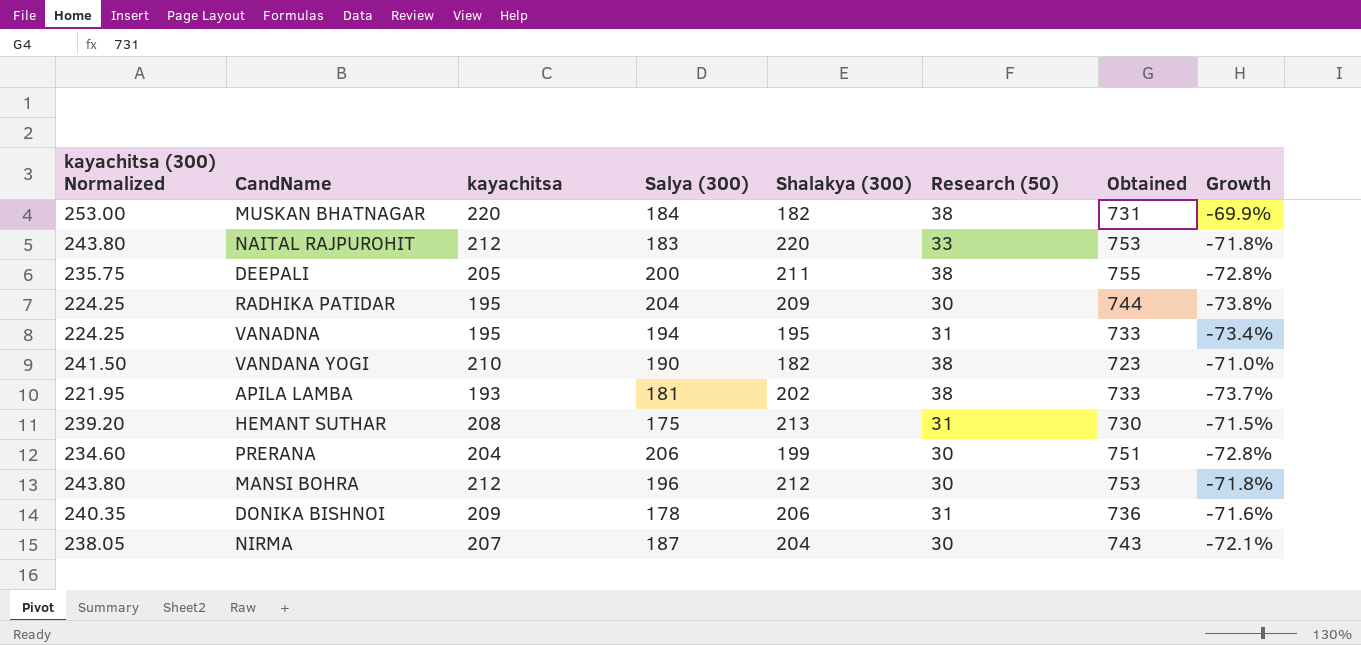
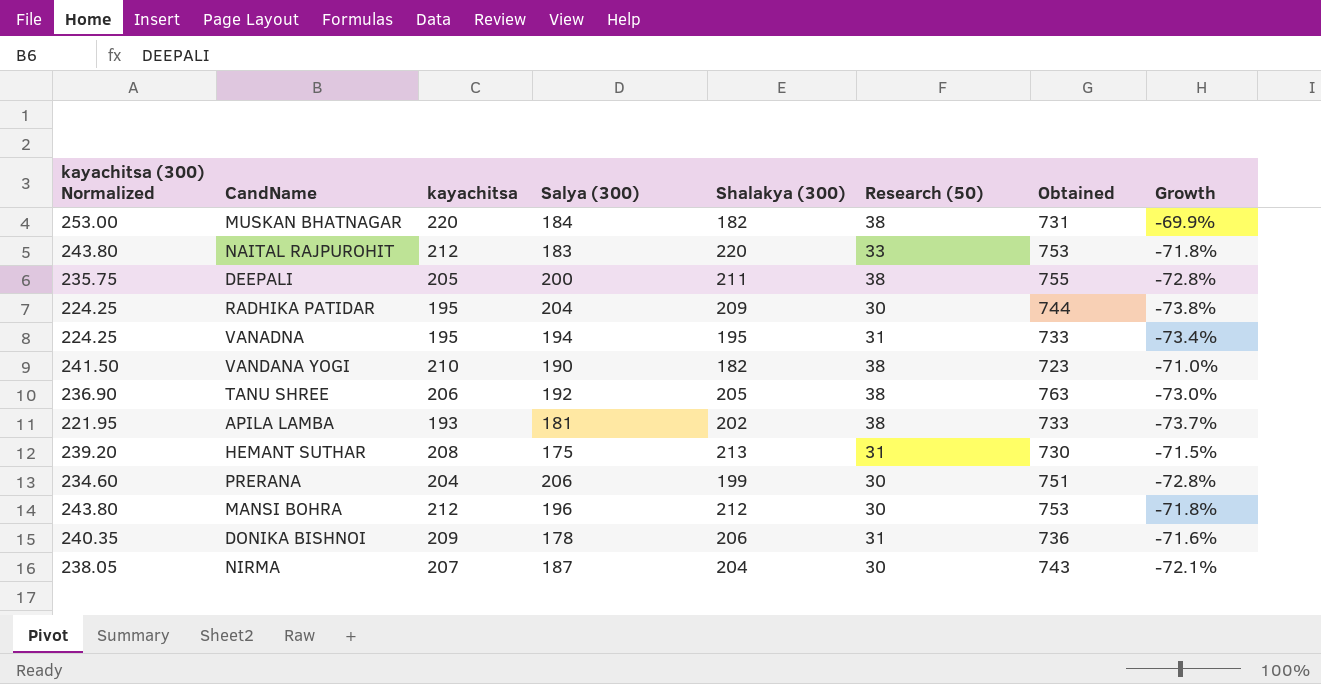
row TANU SHREE: none -> 236.90 | 206 | 192 | 205 | 38 | 763 | -73.0%

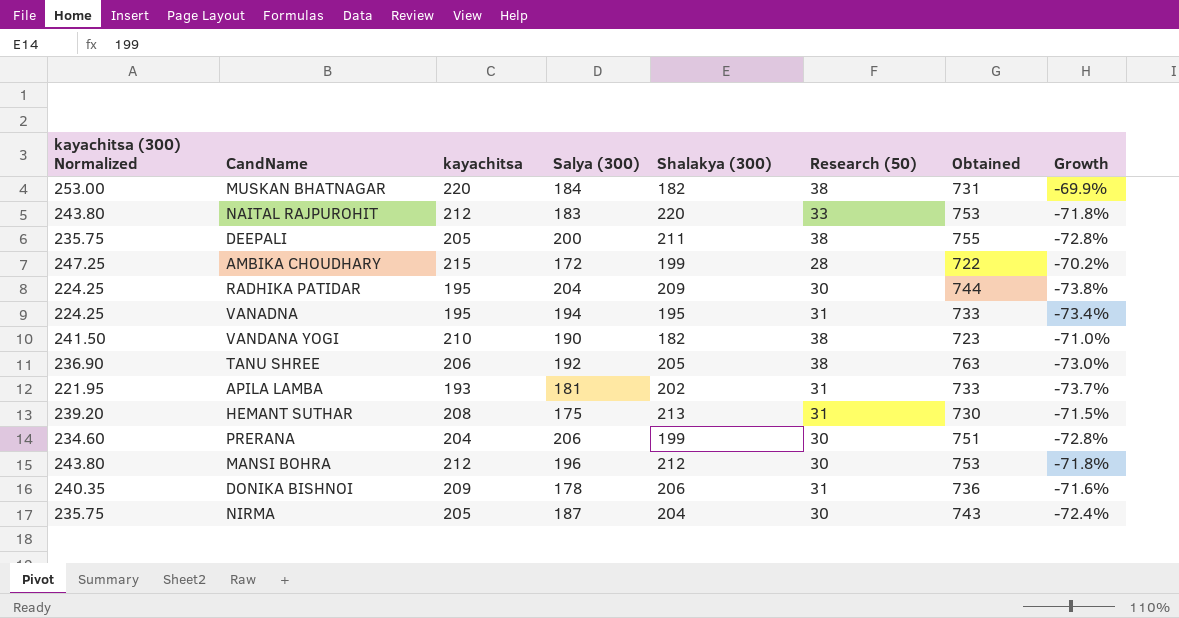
row AMBIKA CHOUDHARY: none -> 247.25 | 215 | 172 | 199 | 28 | 722 | -70.2%
APILA LAMBA | Research (50): 38 -> 31
NIRMA | kayachitsa (300) Normalized: 238.05 -> 235.75
NIRMA | kayachitsa: 207 -> 205
NIRMA | Growth: -72.1% -> -72.4%

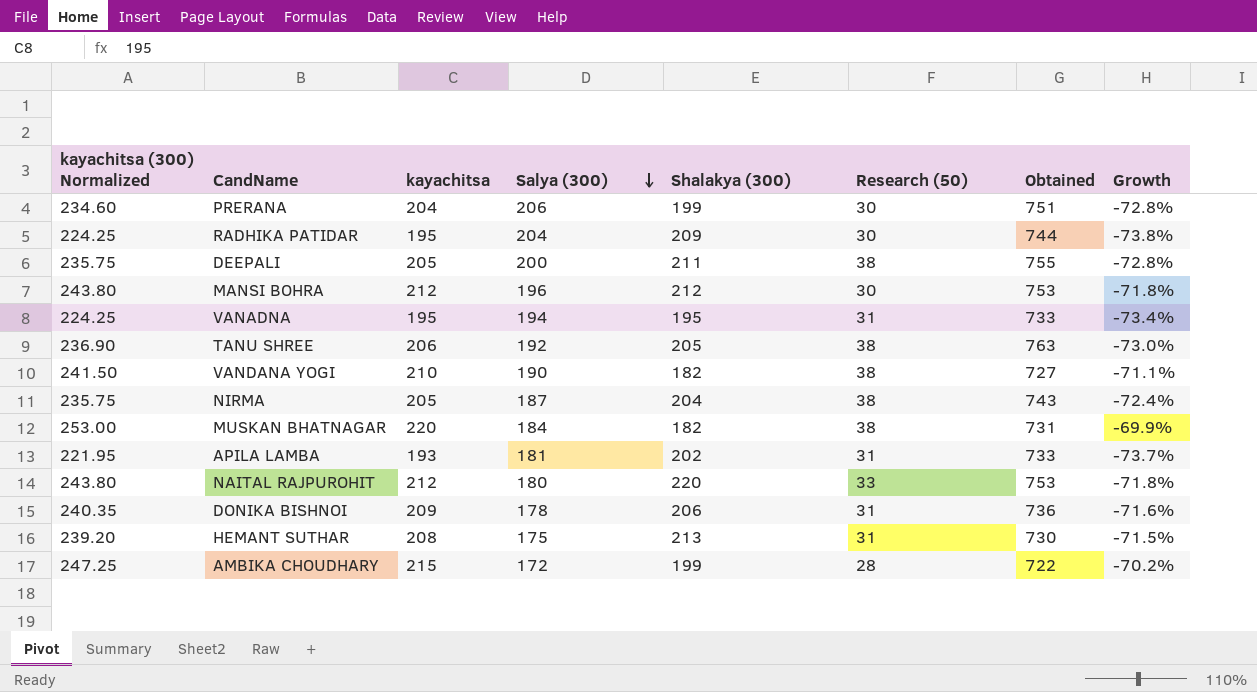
row order: none -> Salya (300) descending
VANDANA YOGI | Obtained: 723 -> 727
VANDANA YOGI | Growth: -71.0% -> -71.1%
NIRMA | Research (50): 30 -> 38
NAITAL RAJPUROHIT | Salya (300): 183 -> 180

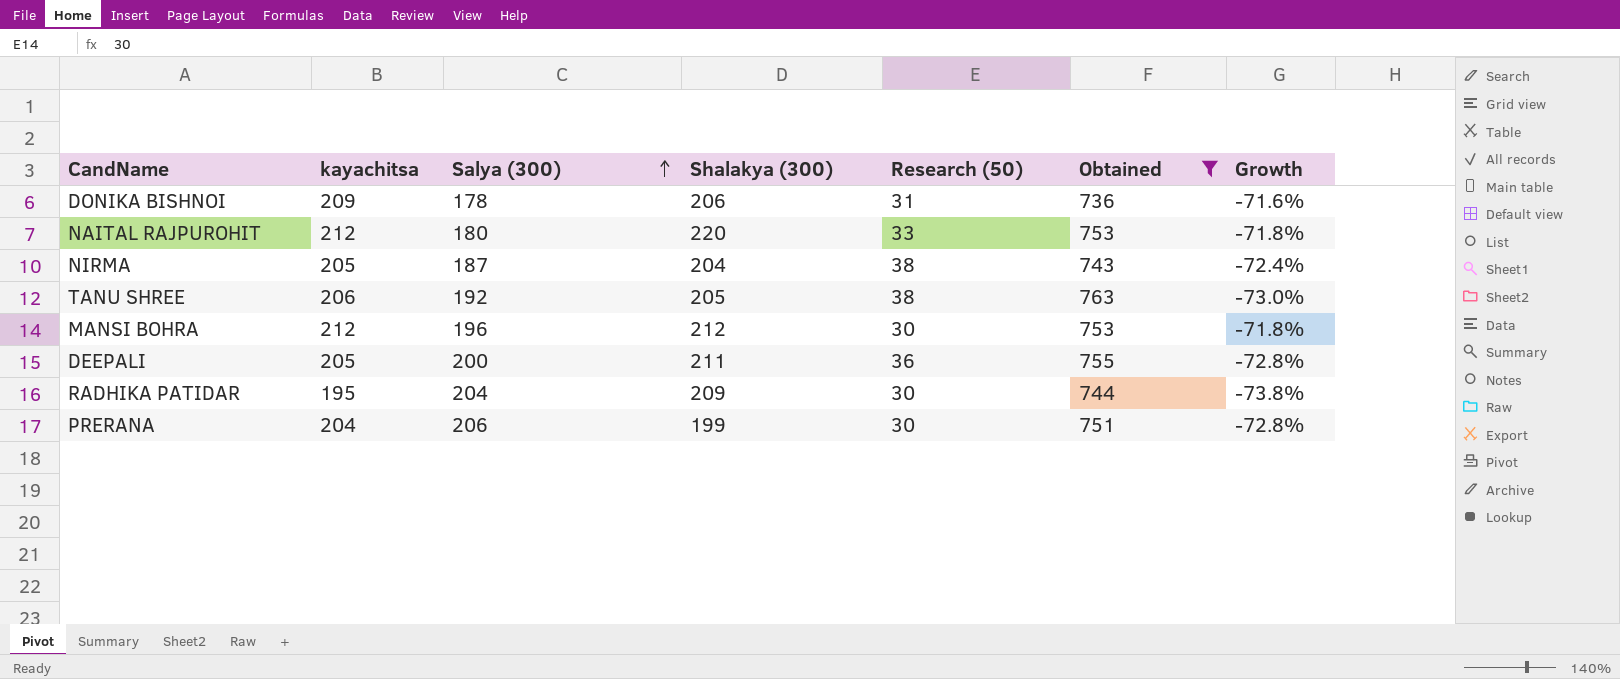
filter: none -> Obtained >= 736
row order: Salya (300) descending -> Salya (300) ascending
column kayachitsa (300) Normalized | formula: [kayachitsa] * 1.15 -> none
DEEPALI | Research (50): 38 -> 36

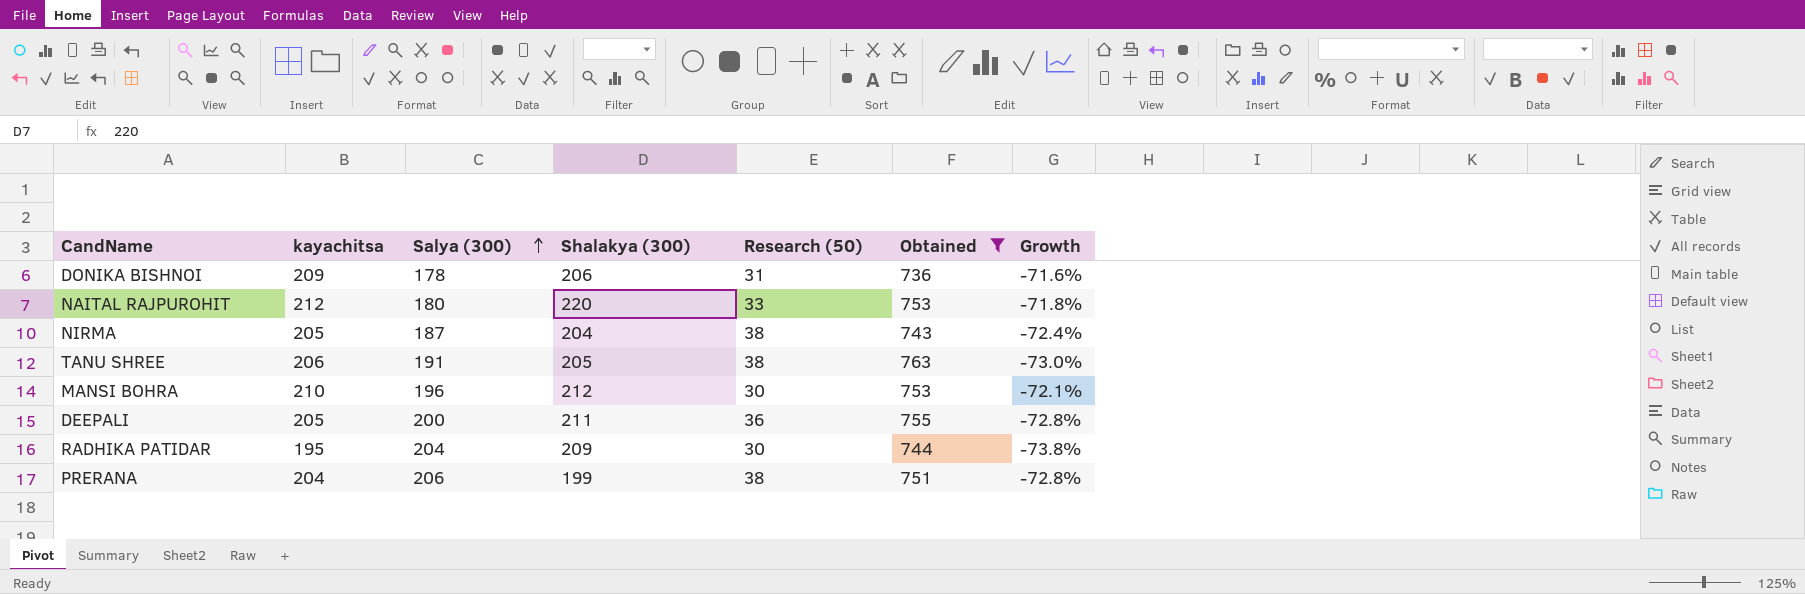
TANU SHREE | Salya (300): 192 -> 191
MANSI BOHRA | kayachitsa: 212 -> 210
MANSI BOHRA | Growth: -71.8% -> -72.1%
PRERANA | Research (50): 30 -> 38

